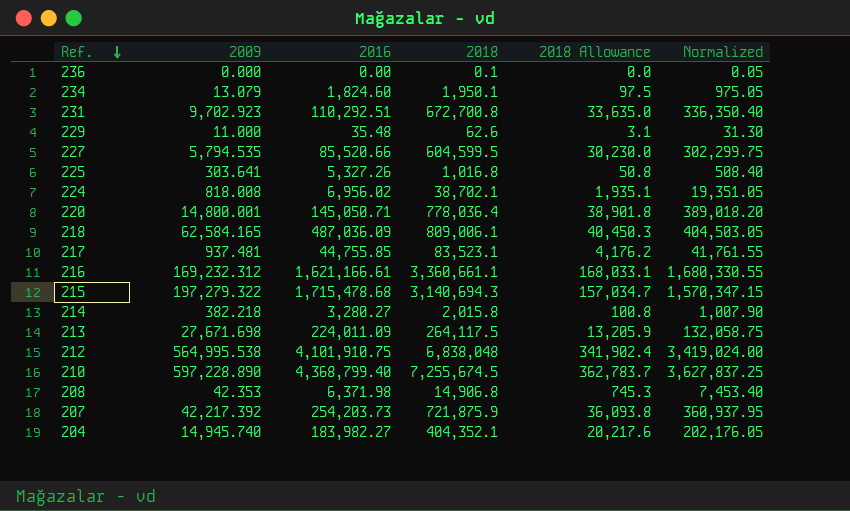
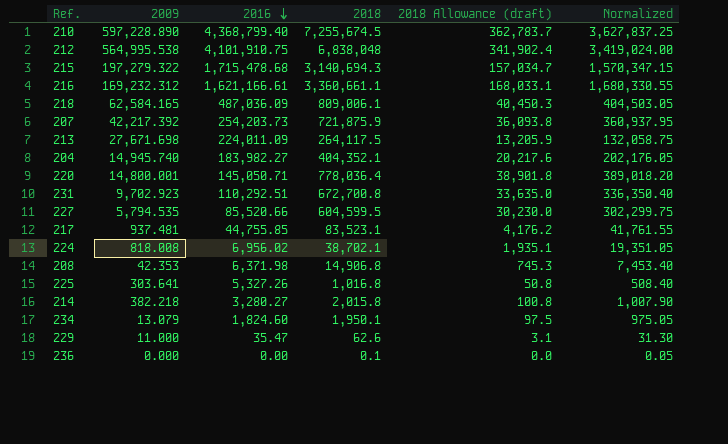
row order: Ref. descending -> 2016 descending
column name: 2018 Allowance -> 2018 Allowance (draft)
229 | 2016: 35.48 -> 35.47

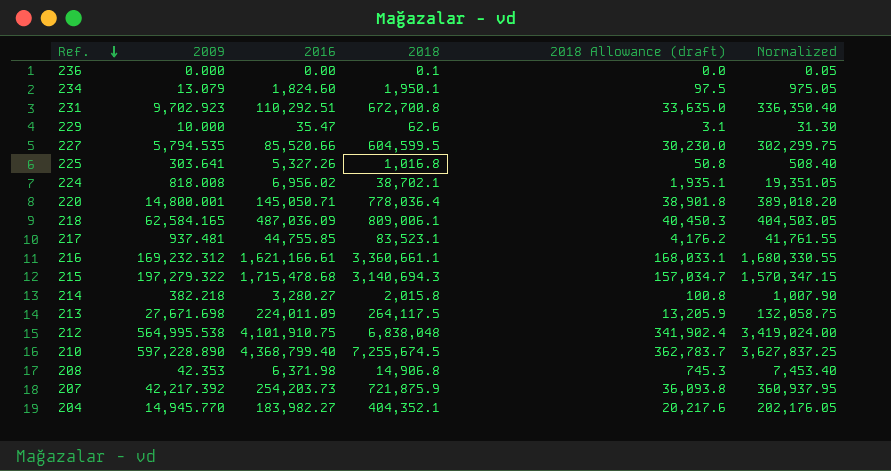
row order: 2016 descending -> Ref. descending
229 | 2009: 11.000 -> 10.000
204 | 2009: 14,945.740 -> 14,945.770

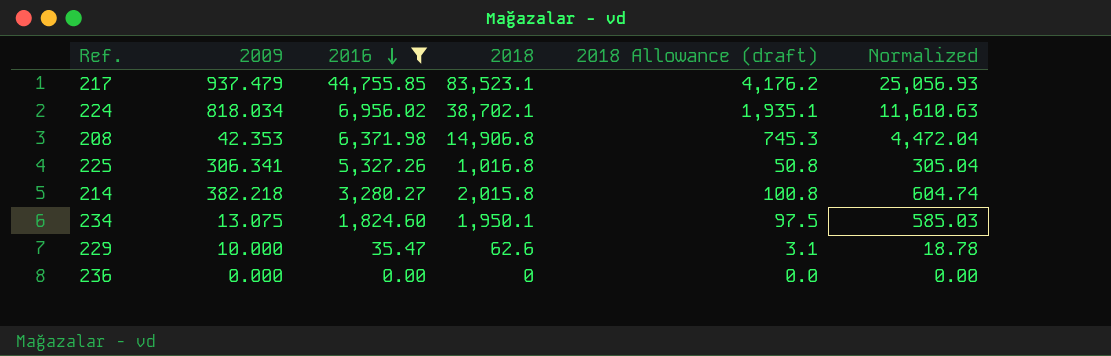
filter: none -> 2016 <= 44,755.85
row order: Ref. descending -> 2016 descending
column Normalized | formula: [2018] * 0.5 -> [2018] * 0.3
217 | 2009: 937.481 -> 937.479
224 | 2009: 818.008 -> 818.034
225 | 2009: 303.641 -> 306.341
234 | 2009: 13.079 -> 13.075
236 | 2018: 0.1 -> 0

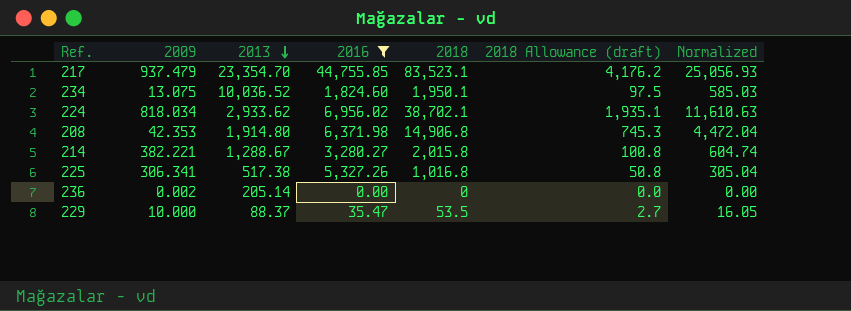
row order: 2016 descending -> 2013 descending
column 2013 | position: none -> 3
214 | 2009: 382.218 -> 382.221
236 | 2009: 0.000 -> 0.002
229 | 2018: 62.6 -> 53.5
229 | 2018 Allowance (draft): 3.1 -> 2.7
229 | Normalized: 18.78 -> 16.05

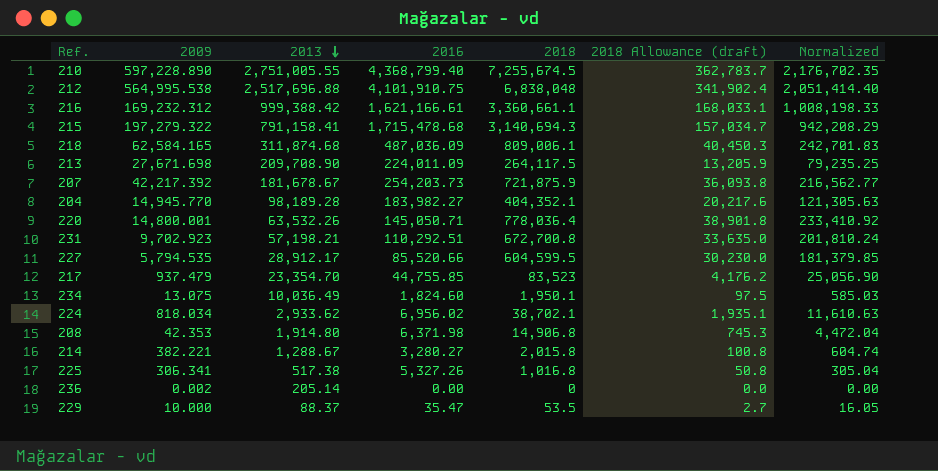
filter: 2016 <= 44,755.85 -> none
217 | 2018: 83,523.1 -> 83,523
217 | Normalized: 25,056.93 -> 25,056.90
234 | 2013: 10,036.52 -> 10,036.49

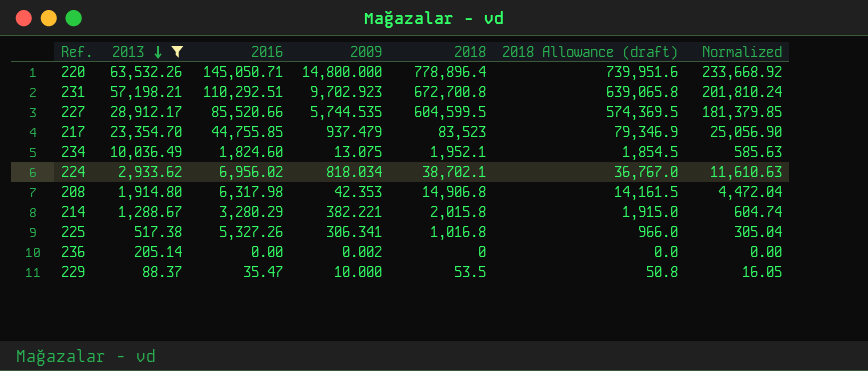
filter: none -> 2013 <= 63,532.26
column 2009 | position: 2 -> 4
column 2018 Allowance (draft) | formula: [2018] * 0.05 -> [2018] * 0.95
220 | 2009: 14,800.001 -> 14,800.000
220 | 2018: 778,036.4 -> 778,896.4
220 | Normalized: 233,410.92 -> 233,668.92
227 | 2009: 5,794.535 -> 5,744.535
234 | 2018: 1,950.1 -> 1,952.1
234 | Normalized: 585.03 -> 585.63
208 | 2016: 6,371.98 -> 6,317.98
214 | 2016: 3,280.27 -> 3,280.29

